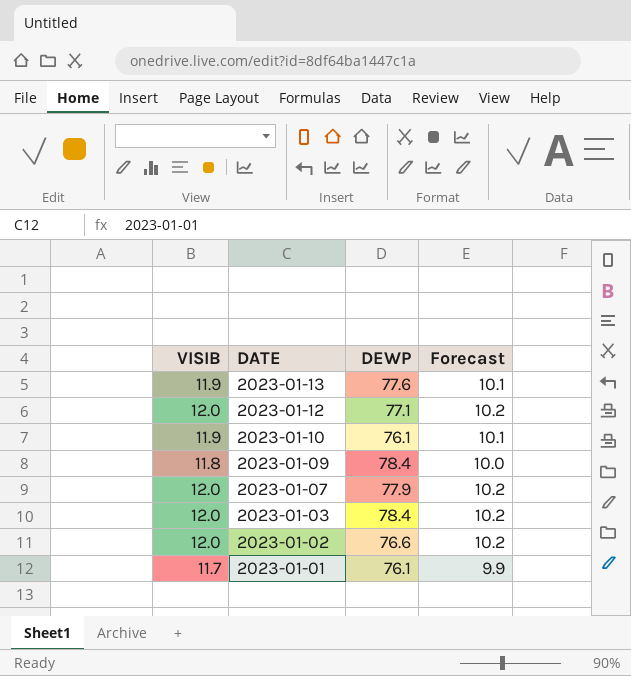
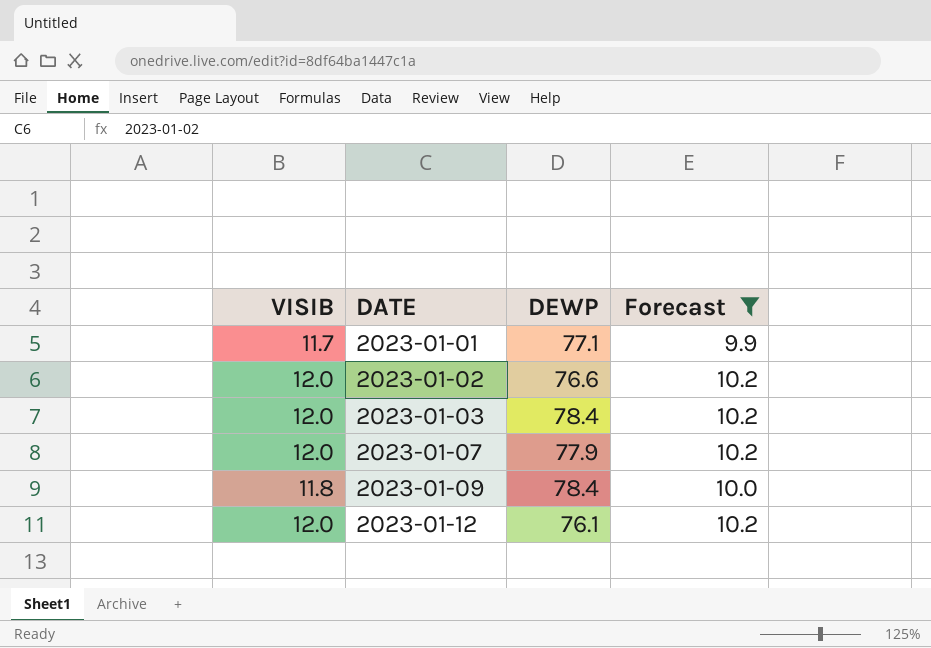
filter: none -> Forecast != 10.1
row order: DATE descending -> DATE ascending
2023-01-01 | DEWP: 76.1 -> 77.1
2023-01-12 | DEWP: 77.1 -> 76.1

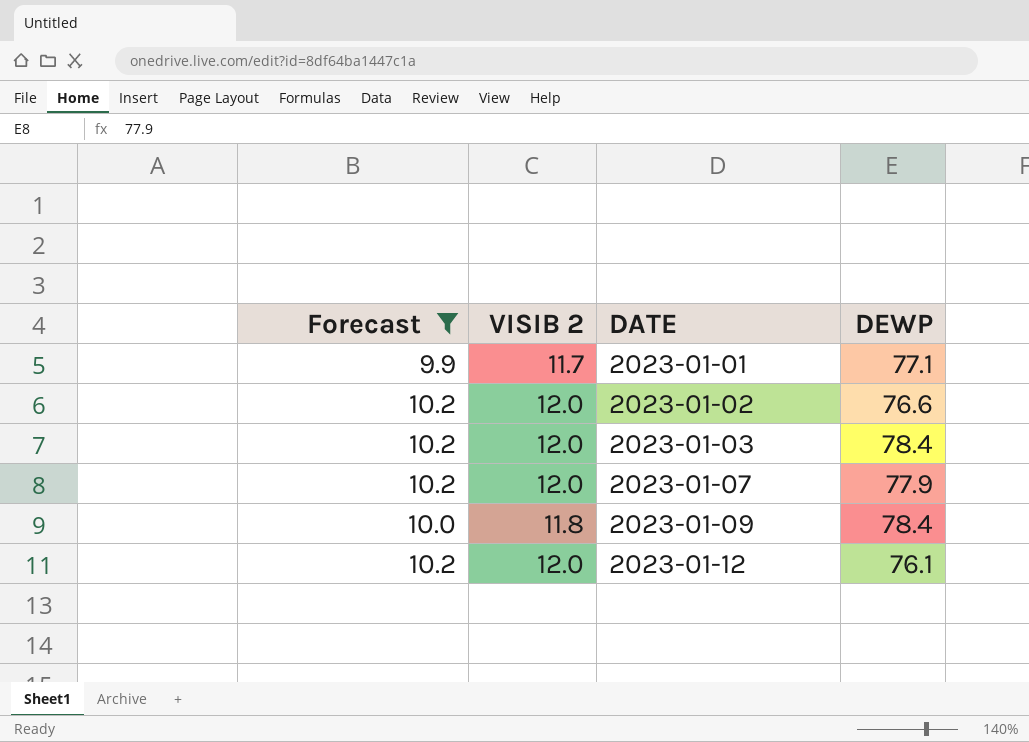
column Forecast | position: 4 -> 1
column name: VISIB -> VISIB 2

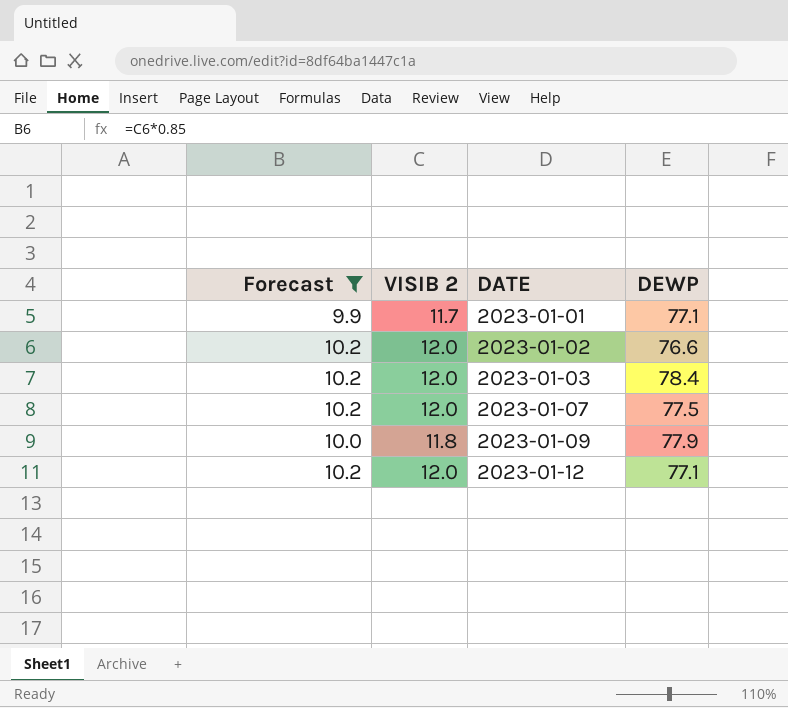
2023-01-07 | DEWP: 77.9 -> 77.5
2023-01-09 | DEWP: 78.4 -> 77.9
2023-01-12 | DEWP: 76.1 -> 77.1

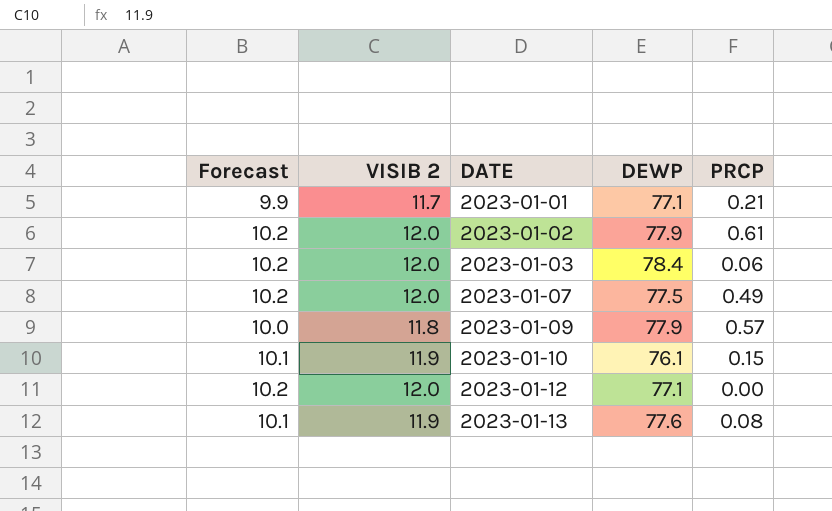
filter: Forecast != 10.1 -> none
column PRCP | position: none -> 5
2023-01-02 | DEWP: 76.6 -> 77.9

